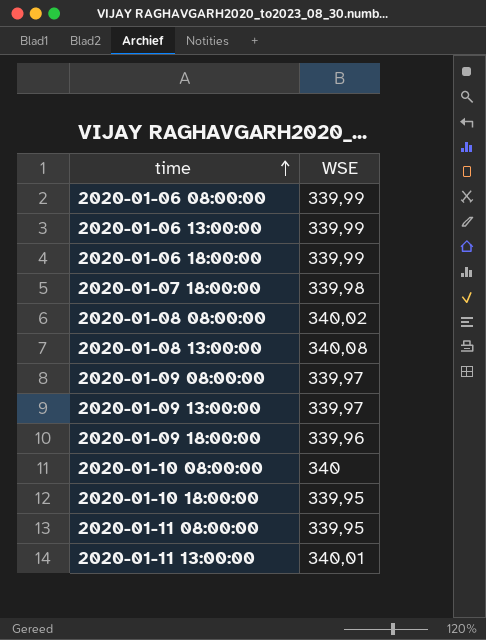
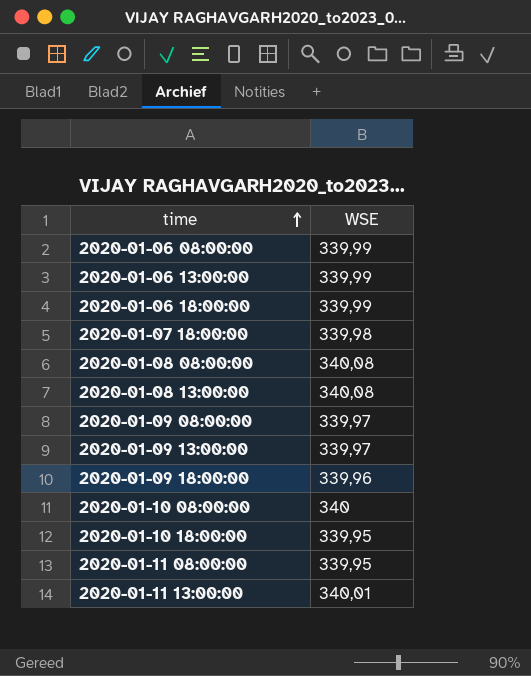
2020-01-08 08:00:00 | WSE: 340,02 -> 340,08

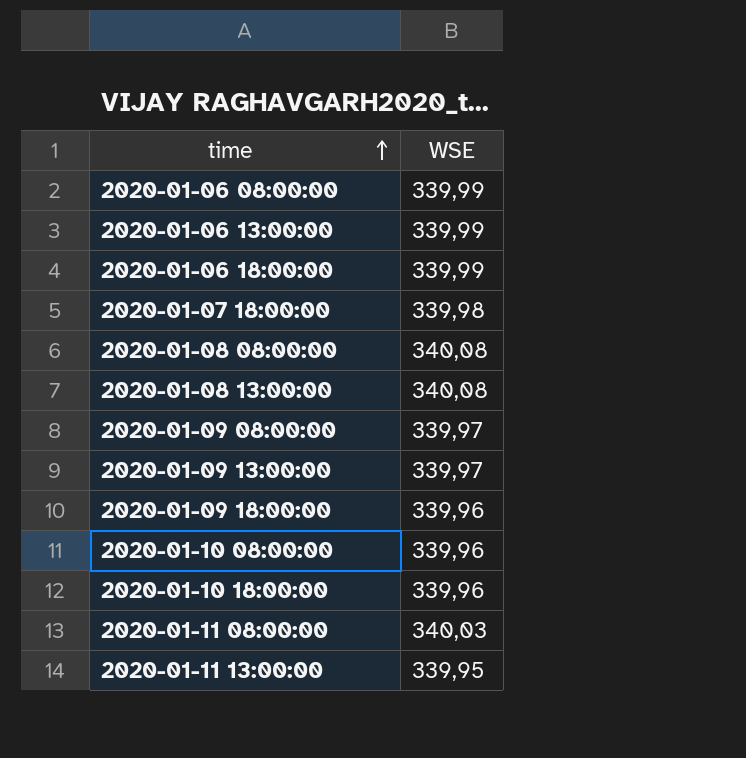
2020-01-10 08:00:00 | WSE: 340 -> 339,96
2020-01-10 18:00:00 | WSE: 339,95 -> 339,96
2020-01-11 08:00:00 | WSE: 339,95 -> 340,03
2020-01-11 13:00:00 | WSE: 340,01 -> 339,95

